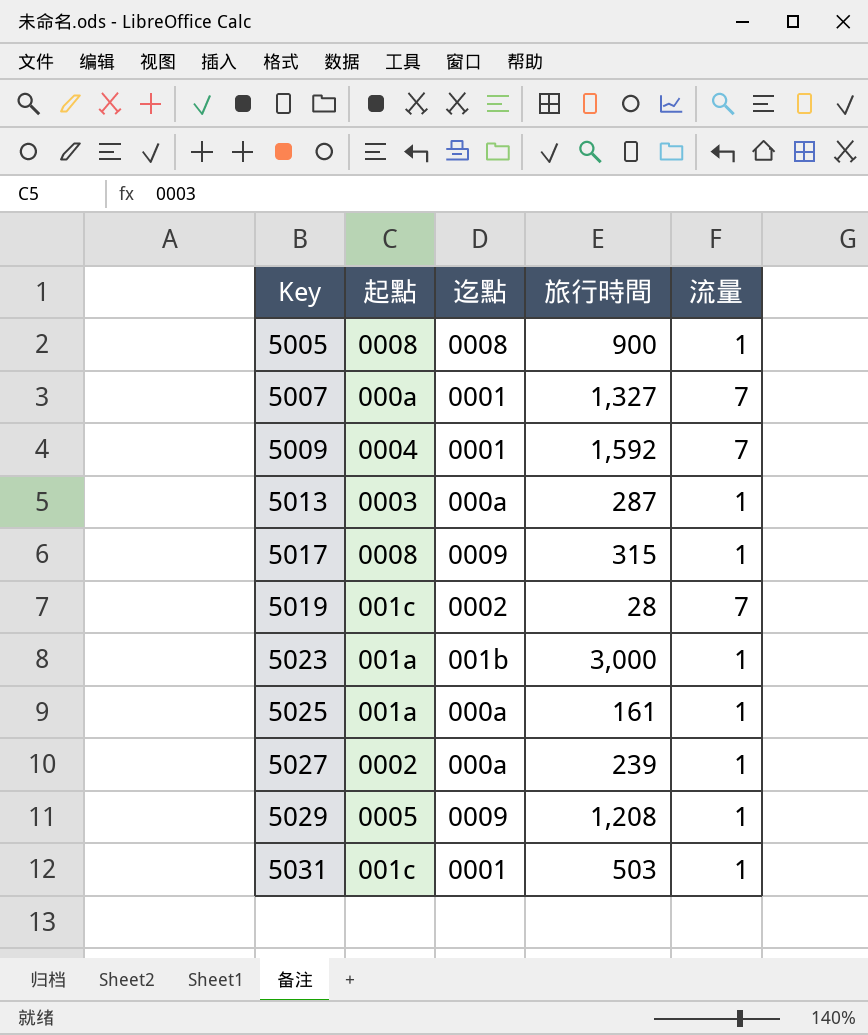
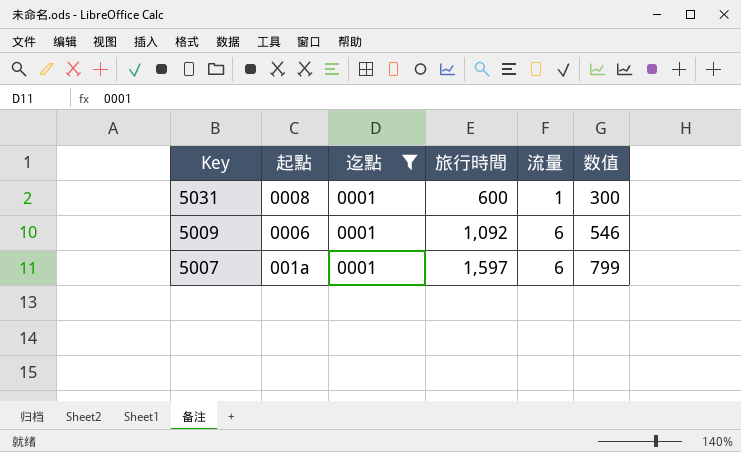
filter: none -> 迄點 = 0001
row order: Key ascending -> Key descending
column 数值 | formula: none -> [旅行時間] * 0.5
5031 | 起點: 001c -> 0008
5031 | 旅行時間: 503 -> 600
5009 | 起點: 0004 -> 0006
5009 | 旅行時間: 1,592 -> 1,092
5009 | 流量: 7 -> 6
5007 | 起點: 000a -> 001a
5007 | 旅行時間: 1,327 -> 1,597
5007 | 流量: 7 -> 6

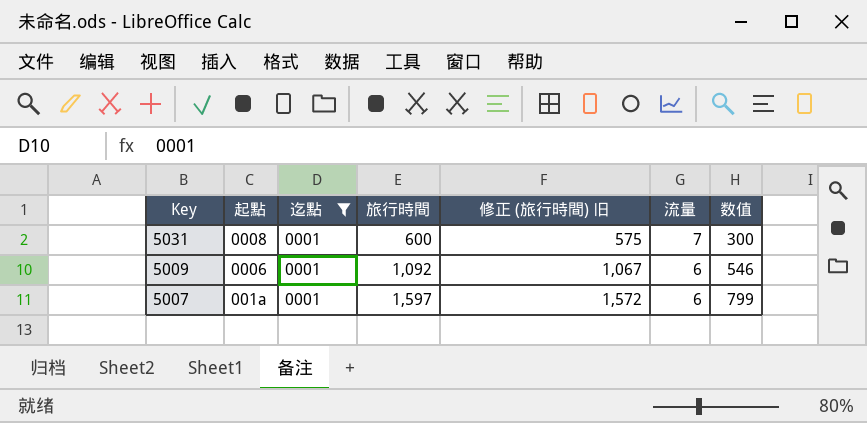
column 修正 (旅行時間) 旧 | formula: none -> [旅行時間] - 25
5031 | 流量: 1 -> 7

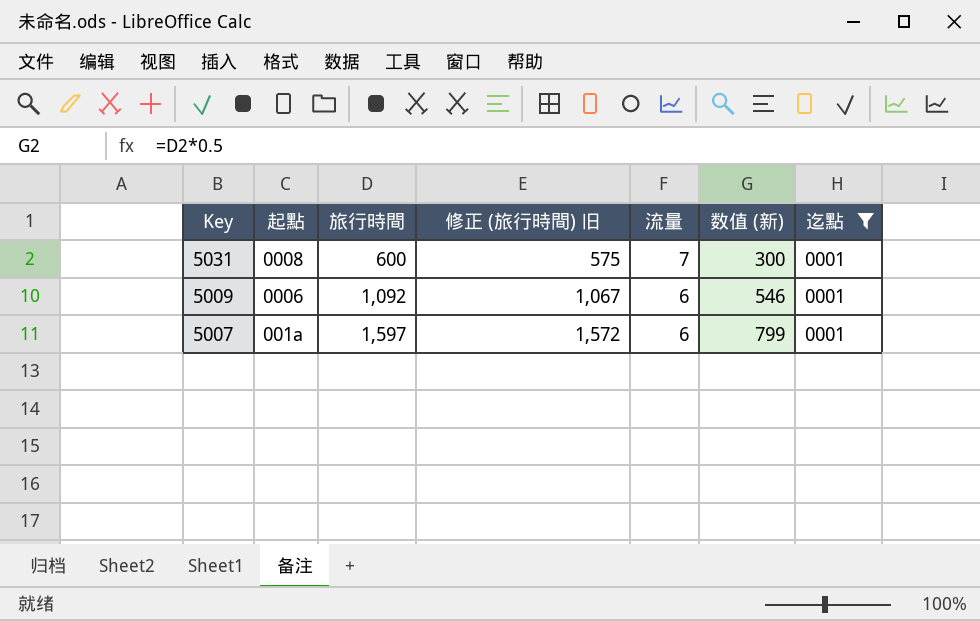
column name: 数值 -> 数值 (新)
column 迄點 | position: 3 -> 7

